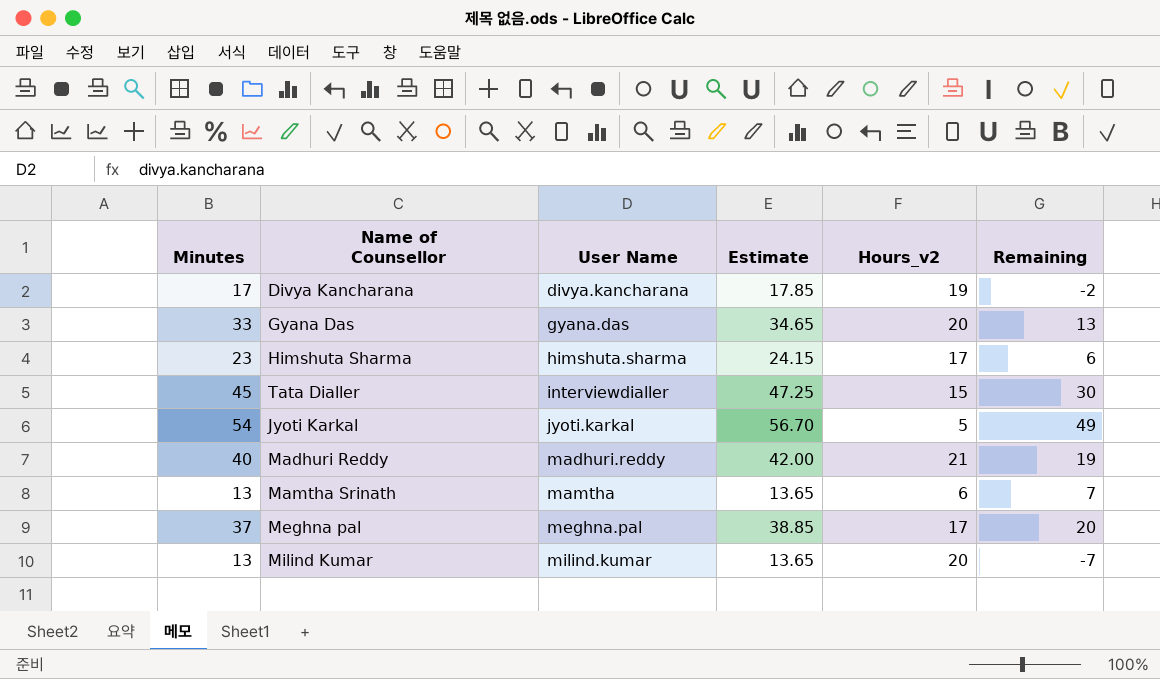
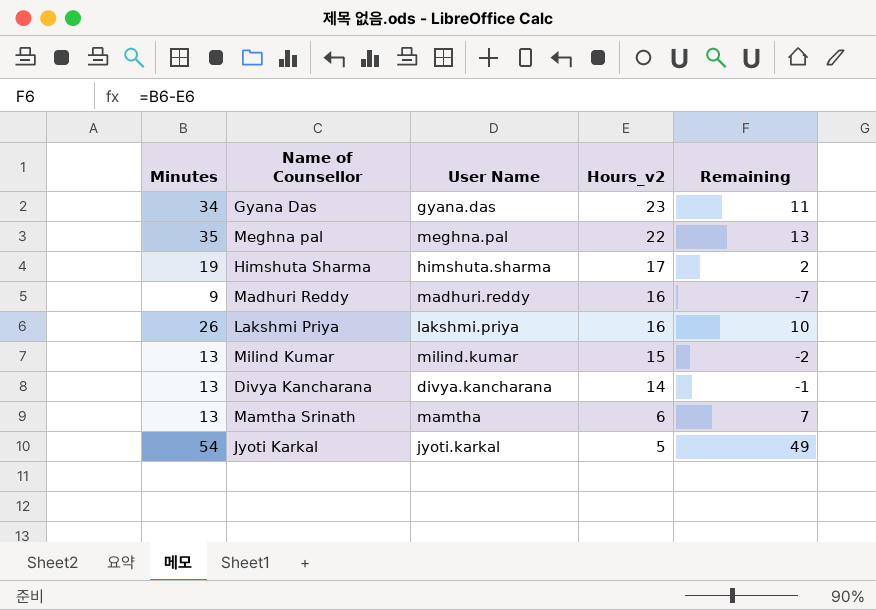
row order: User Name ascending -> Hours_v2 descending
column Estimate | formula: [Minutes] * 1.05 -> none
row Tata Dialler: 45 | interviewdialler | 47.25 | 15 | 30 -> none
Gyana Das | Minutes: 33 -> 34
Gyana Das | Hours_v2: 20 -> 23
Gyana Das | Remaining: 13 -> 11
Meghna pal | Minutes: 37 -> 35
Meghna pal | Hours_v2: 17 -> 22
Meghna pal | Remaining: 20 -> 13
Himshuta Sharma | Minutes: 23 -> 19
Himshuta Sharma | Remaining: 6 -> 2
Madhuri Reddy | Minutes: 40 -> 9
Madhuri Reddy | Hours_v2: 21 -> 16
Madhuri Reddy | Remaining: 19 -> -7
row Lakshmi Priya: none -> 26 | lakshmi.priya | 16 | 10
Milind Kumar | Hours_v2: 20 -> 15
Milind Kumar | Remaining: -7 -> -2
Divya Kancharana | Minutes: 17 -> 13
Divya Kancharana | Hours_v2: 19 -> 14
Divya Kancharana | Remaining: -2 -> -1

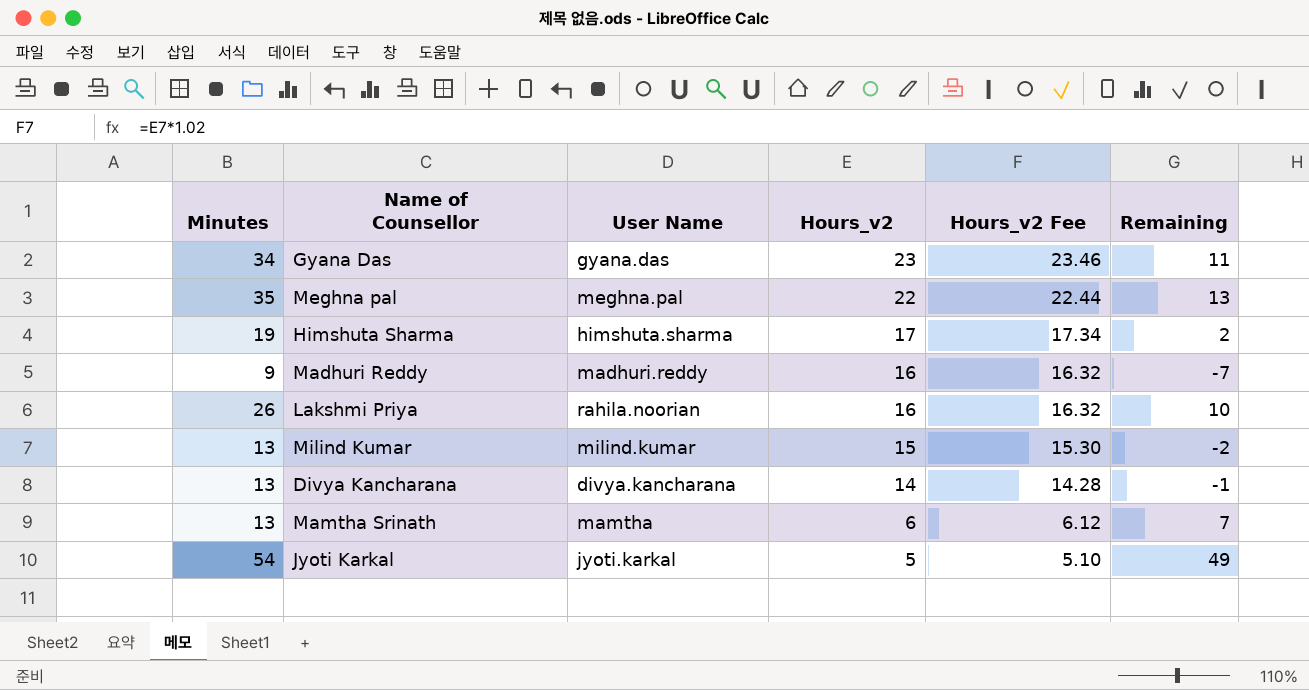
column Hours_v2 Fee | formula: none -> [Hours_v2] * 1.02
Lakshmi Priya | User Name: lakshmi.priya -> rahila.noorian

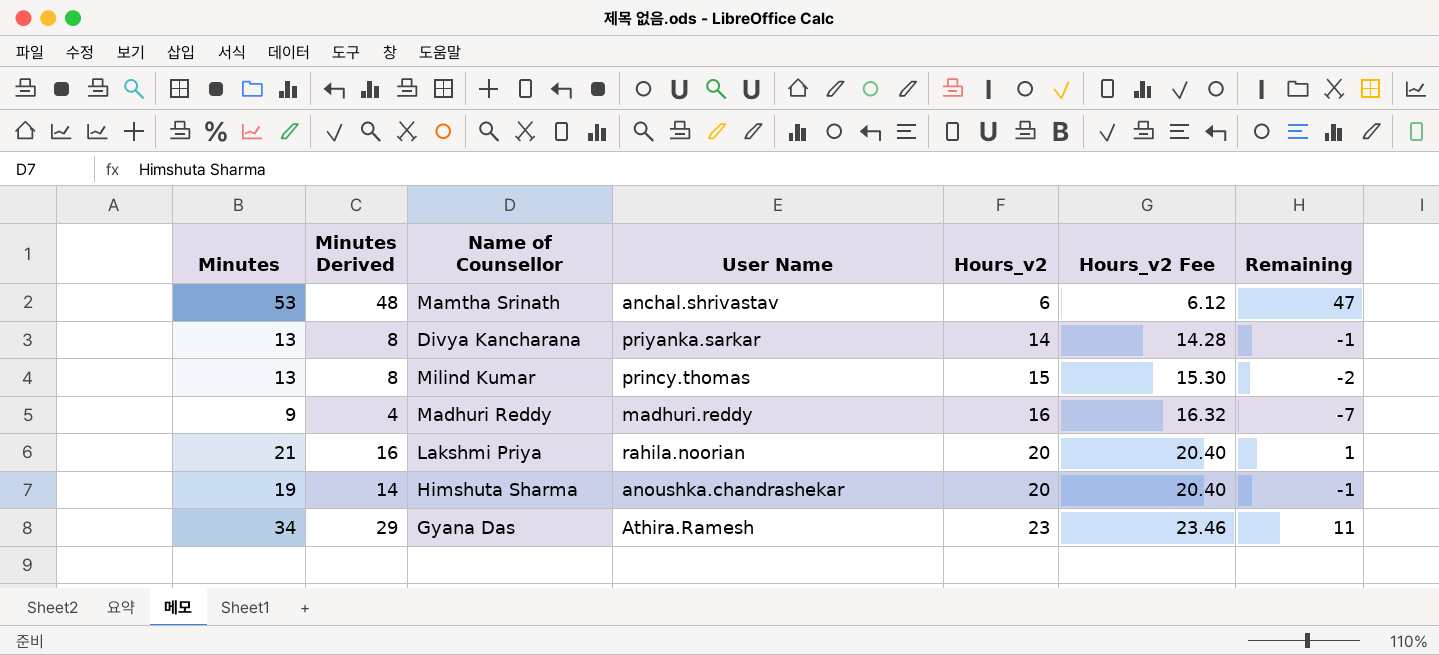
row order: Hours_v2 descending -> Hours_v2 ascending
column Minutes Derived | formula: none -> [Minutes] - 5
row Meghna pal: 35 | meghna.pal | 22 | 22.44 | 13 -> none
row Jyoti Karkal: 54 | jyoti.karkal | 5 | 5.10 | 49 -> none
Mamtha Srinath | Minutes: 13 -> 53
Mamtha Srinath | User Name: mamtha -> anchal.shrivastav
Mamtha Srinath | Remaining: 7 -> 47
Divya Kancharana | User Name: divya.kancharana -> priyanka.sarkar
Milind Kumar | User Name: milind.kumar -> princy.thomas
Lakshmi Priya | Minutes: 26 -> 21
Lakshmi Priya | Hours_v2: 16 -> 20
Lakshmi Priya | Hours_v2 Fee: 16.32 -> 20.40
Lakshmi Priya | Remaining: 10 -> 1
Himshuta Sharma | User Name: himshuta.sharma -> anoushka.chandrashekar
Himshuta Sharma | Hours_v2: 17 -> 20
Himshuta Sharma | Hours_v2 Fee: 17.34 -> 20.40
Himshuta Sharma | Remaining: 2 -> -1
Gyana Das | User Name: gyana.das -> Athira.Ramesh

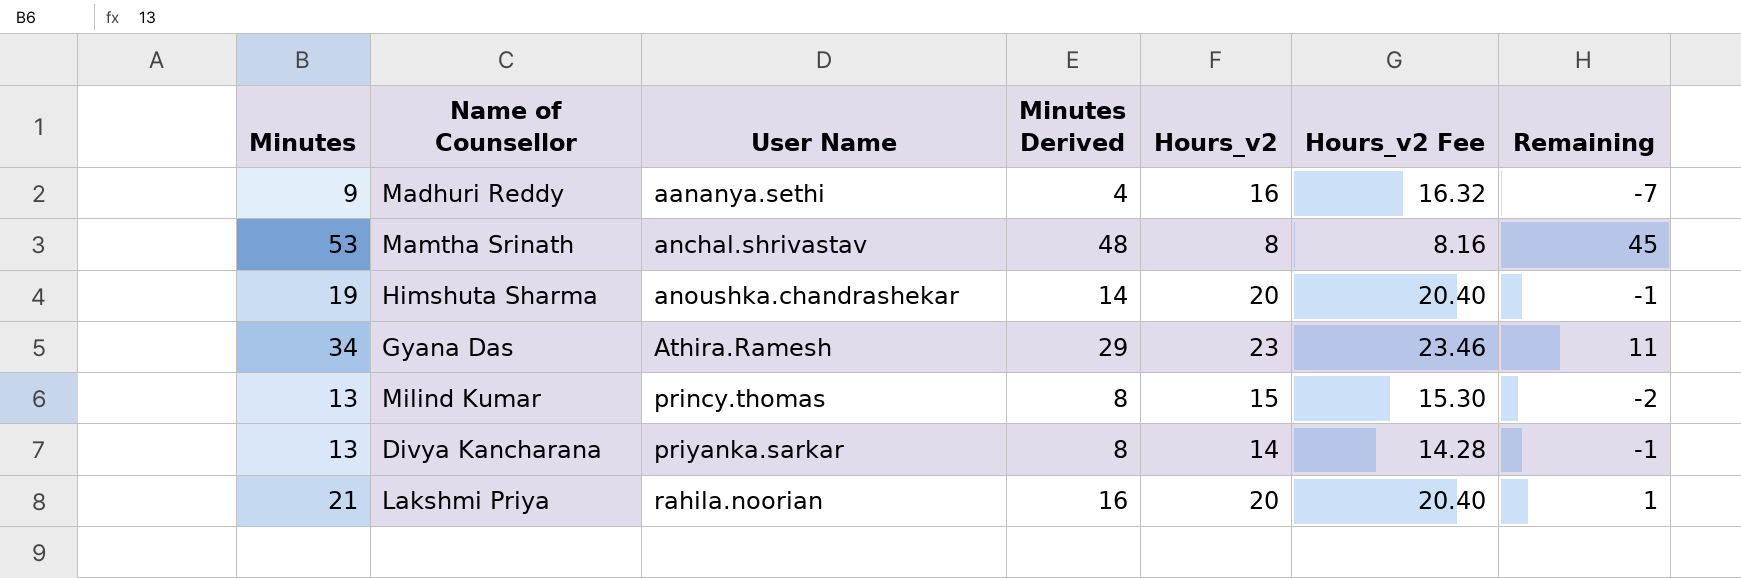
row order: Hours_v2 ascending -> User Name ascending
column Minutes Derived | position: 2 -> 4
Madhuri Reddy | User Name: madhuri.reddy -> aananya.sethi
Mamtha Srinath | Hours_v2: 6 -> 8
Mamtha Srinath | Hours_v2 Fee: 6.12 -> 8.16
Mamtha Srinath | Remaining: 47 -> 45

